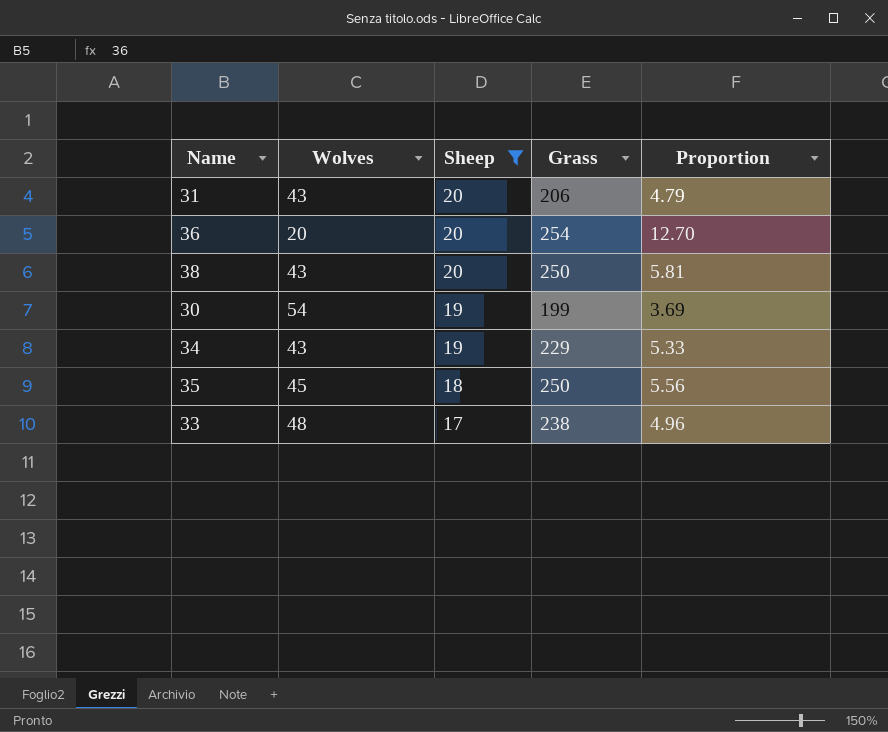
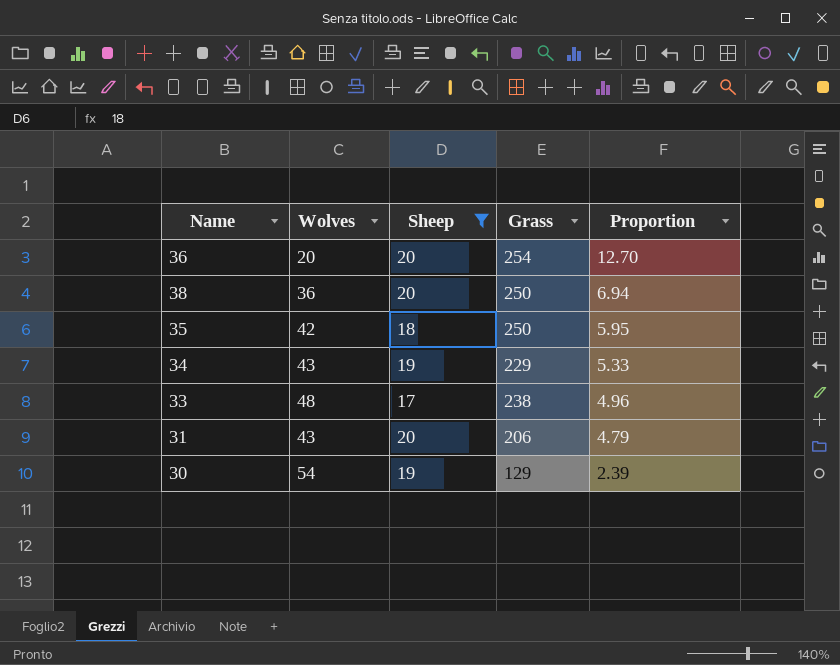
row order: Sheep descending -> Proportion descending
38 | Wolves: 43 -> 36
38 | Proportion: 5.81 -> 6.94
35 | Wolves: 45 -> 42
35 | Proportion: 5.56 -> 5.95
30 | Grass: 199 -> 129
30 | Proportion: 3.69 -> 2.39

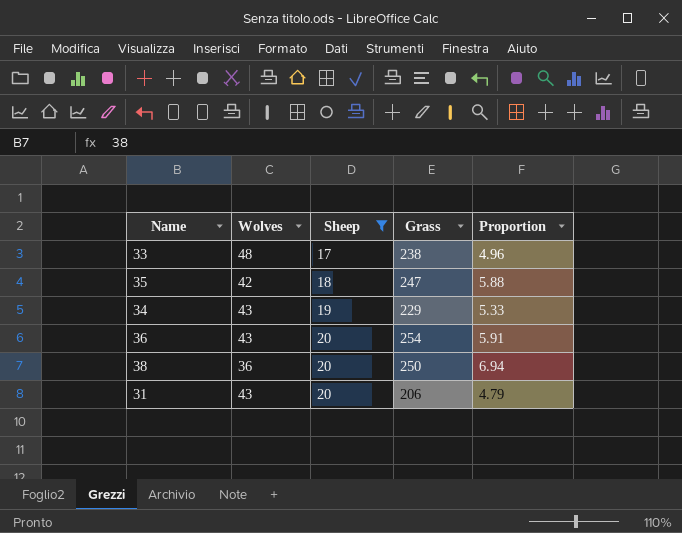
row order: Proportion descending -> Sheep ascending
row 30: 54 | 19 | 129 | 2.39 -> none
35 | Grass: 250 -> 247
35 | Proportion: 5.95 -> 5.88
36 | Wolves: 20 -> 43
36 | Proportion: 12.70 -> 5.91

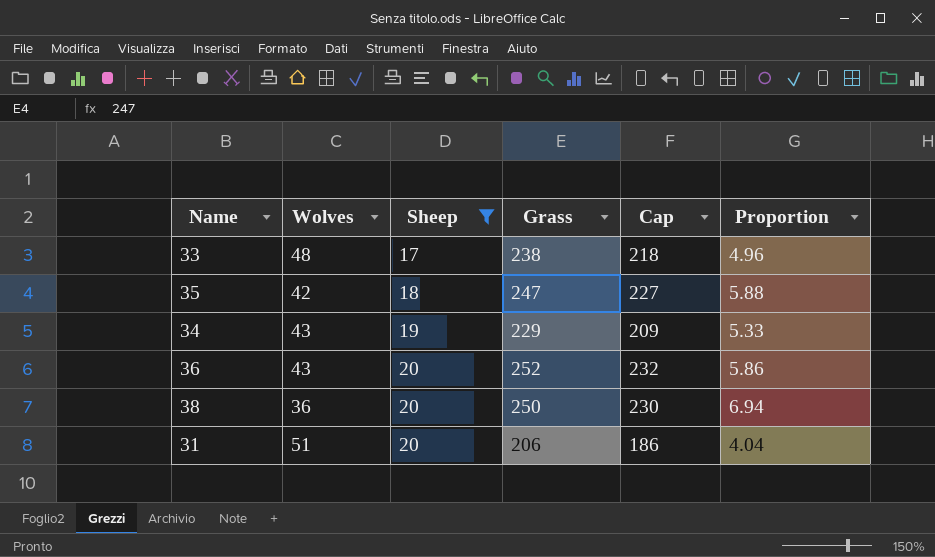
column Cap | formula: none -> [Grass] - 20
36 | Grass: 254 -> 252
36 | Proportion: 5.91 -> 5.86
31 | Wolves: 43 -> 51
31 | Proportion: 4.79 -> 4.04

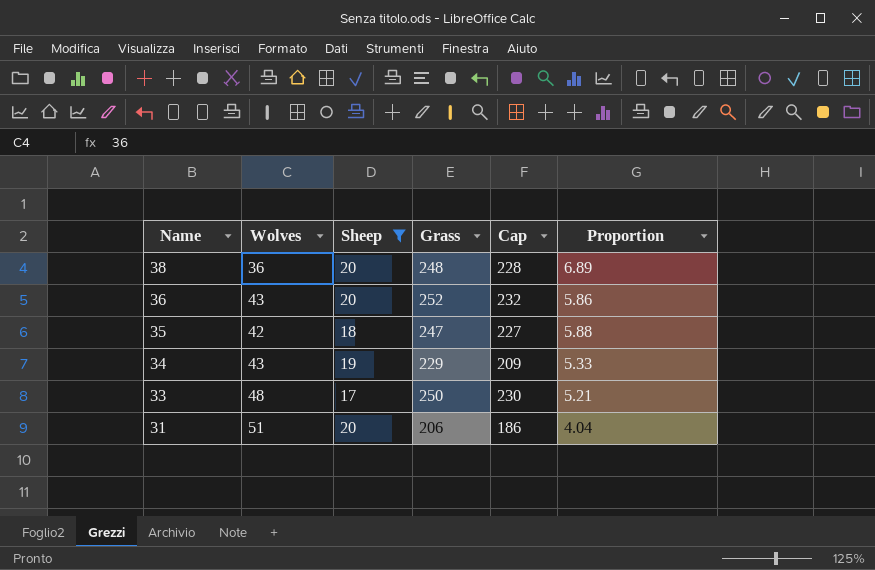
row order: Sheep ascending -> Name descending
38 | Grass: 250 -> 248
38 | Cap: 230 -> 228
38 | Proportion: 6.94 -> 6.89
33 | Grass: 238 -> 250
33 | Cap: 218 -> 230
33 | Proportion: 4.96 -> 5.21

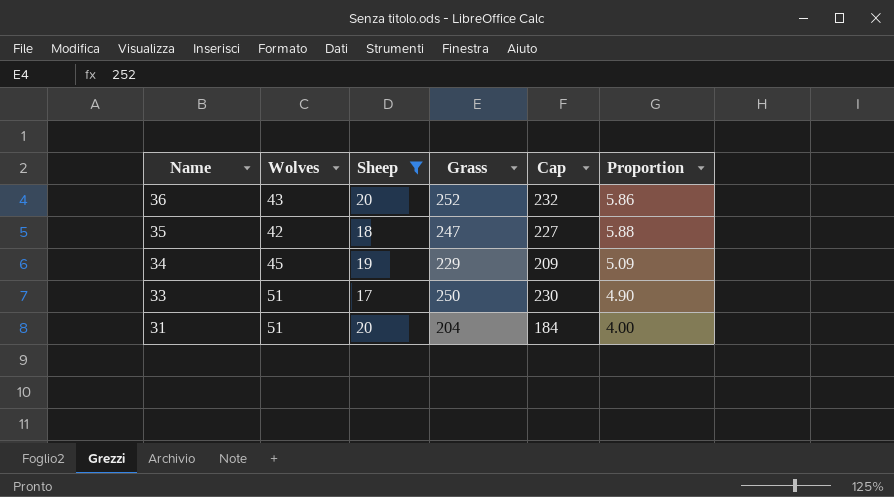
row 38: 36 | 20 | 248 | 228 | 6.89 -> none
34 | Wolves: 43 -> 45
34 | Proportion: 5.33 -> 5.09
33 | Wolves: 48 -> 51
33 | Proportion: 5.21 -> 4.90
31 | Grass: 206 -> 204
31 | Cap: 186 -> 184
31 | Proportion: 4.04 -> 4.00

